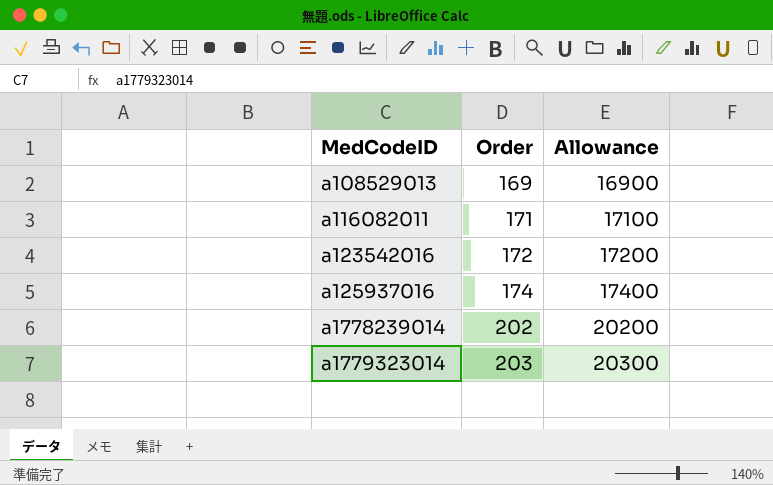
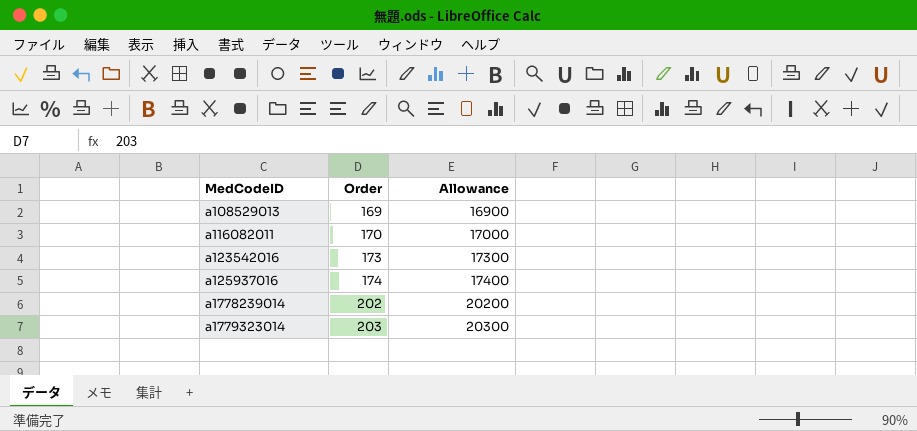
a116082011 | Order: 171 -> 170
a116082011 | Allowance: 17100 -> 17000
a123542016 | Order: 172 -> 173
a123542016 | Allowance: 17200 -> 17300

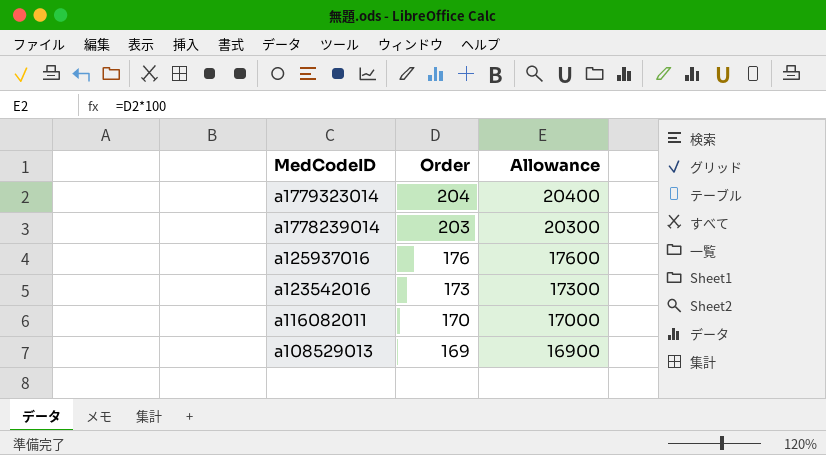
row order: MedCodeID ascending -> MedCodeID descending
a1779323014 | Order: 203 -> 204
a1779323014 | Allowance: 20300 -> 20400
a1778239014 | Order: 202 -> 203
a1778239014 | Allowance: 20200 -> 20300
a125937016 | Order: 174 -> 176
a125937016 | Allowance: 17400 -> 17600

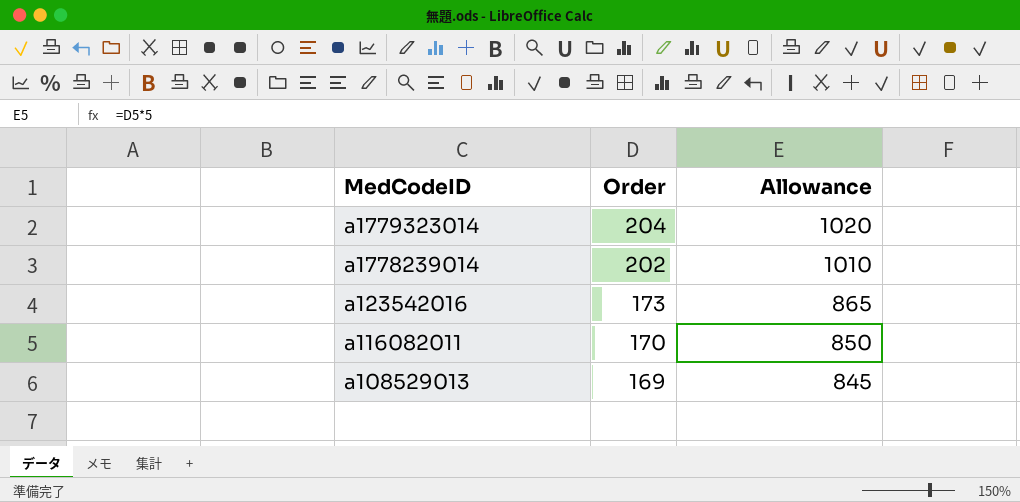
column Allowance | formula: [Order] * 100 -> [Order] * 5
row a125937016: 176 | 17600 -> none
a1778239014 | Order: 203 -> 202

